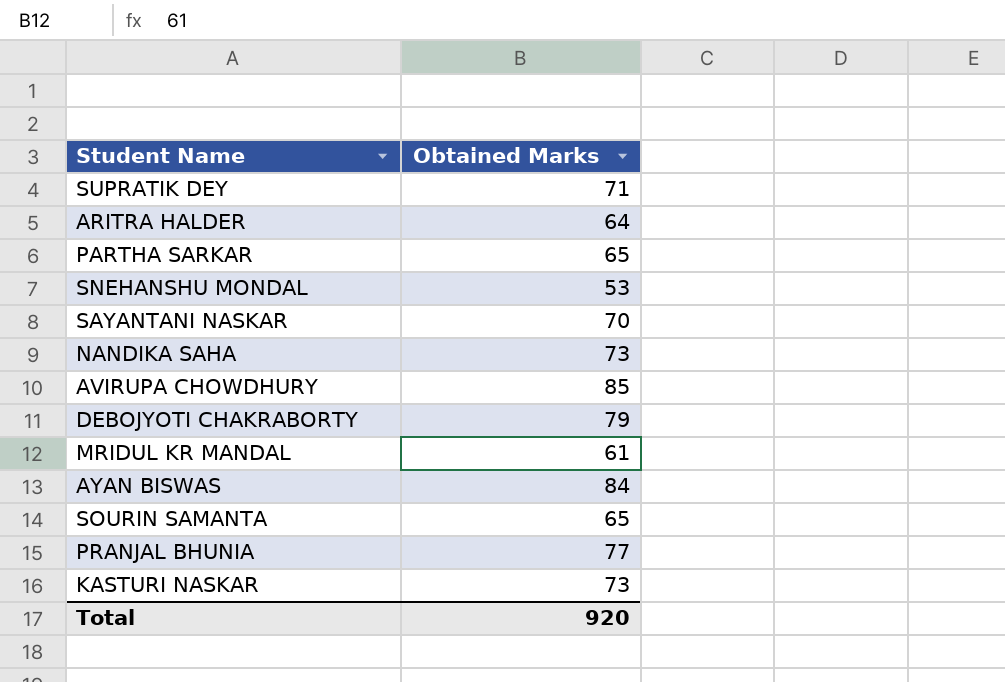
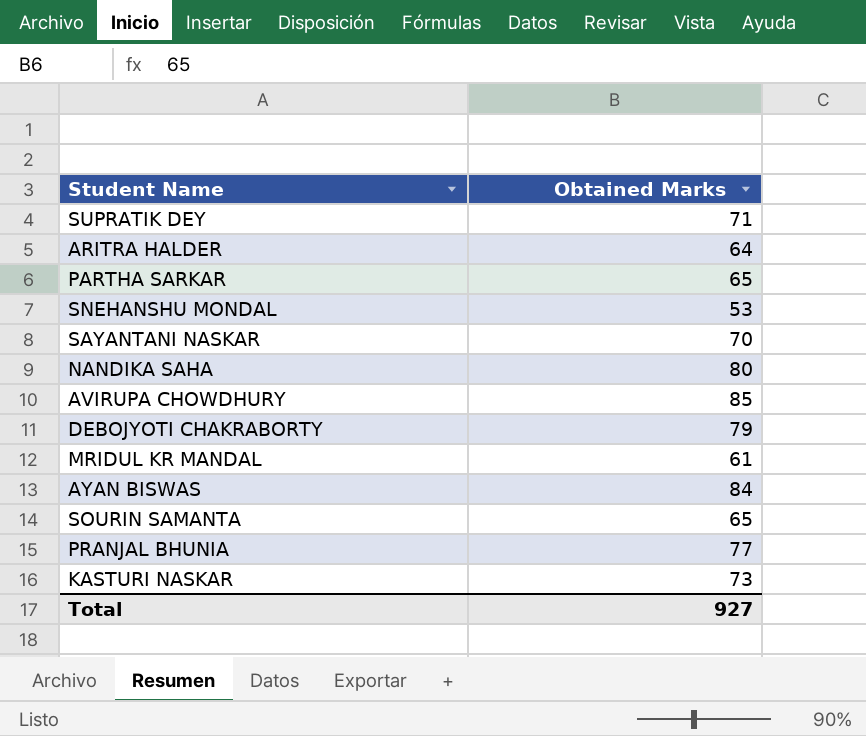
NANDIKA SAHA | Obtained Marks: 73 -> 80
Total | Obtained Marks: 920 -> 927

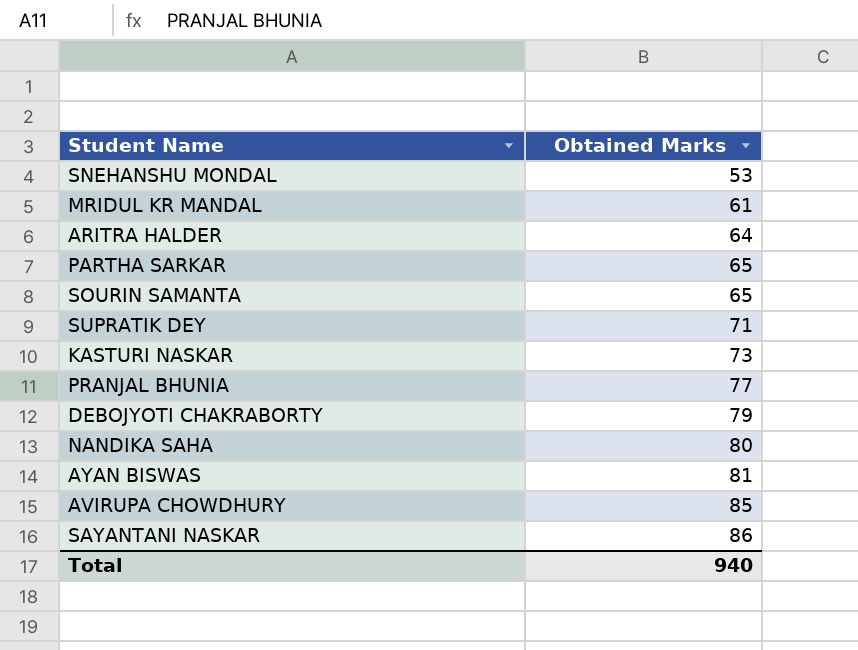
row order: none -> Obtained Marks ascending
AYAN BISWAS | Obtained Marks: 84 -> 81
SAYANTANI NASKAR | Obtained Marks: 70 -> 86
Total | Obtained Marks: 927 -> 940

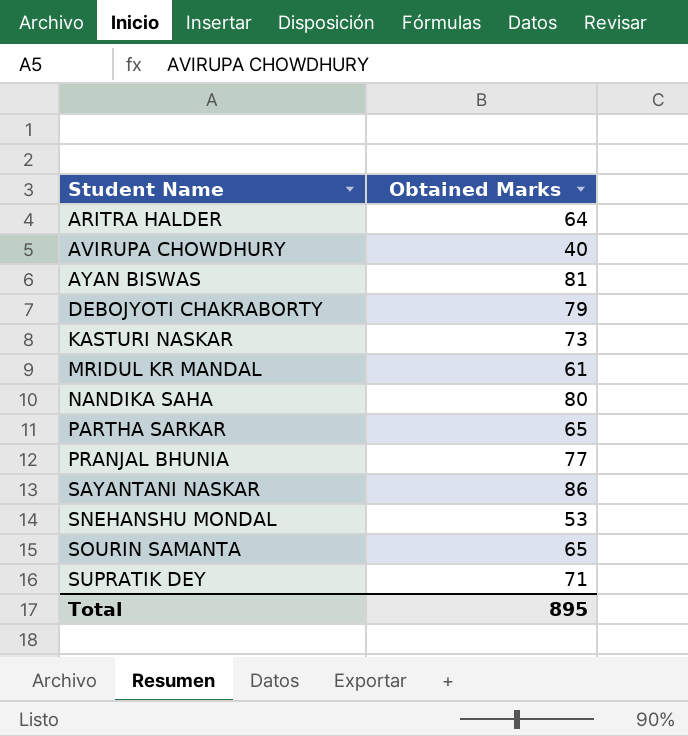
row order: Obtained Marks ascending -> Student Name ascending
AVIRUPA CHOWDHURY | Obtained Marks: 85 -> 40
Total | Obtained Marks: 940 -> 895

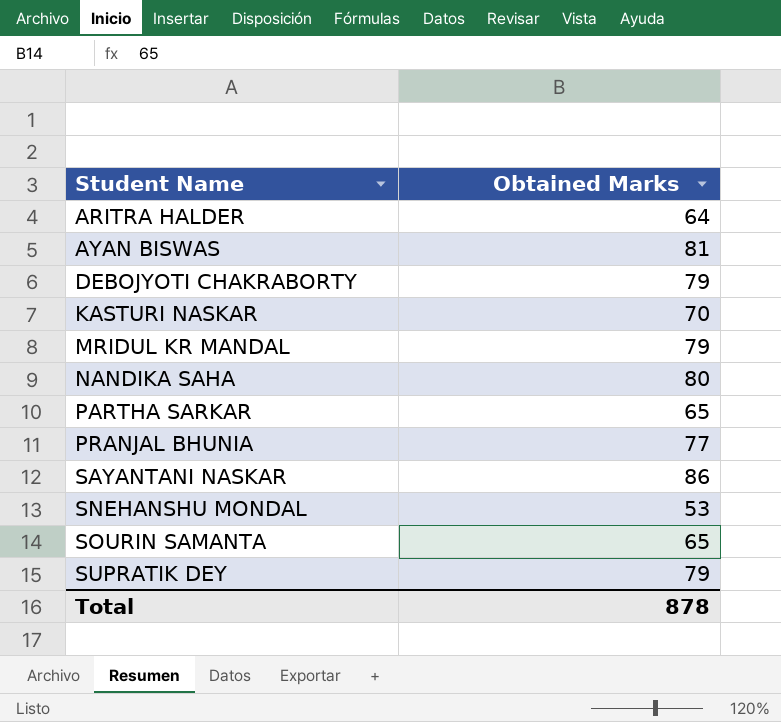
row AVIRUPA CHOWDHURY: 40 -> none
KASTURI NASKAR | Obtained Marks: 73 -> 70
MRIDUL KR MANDAL | Obtained Marks: 61 -> 79
SUPRATIK DEY | Obtained Marks: 71 -> 79
Total | Obtained Marks: 895 -> 878

